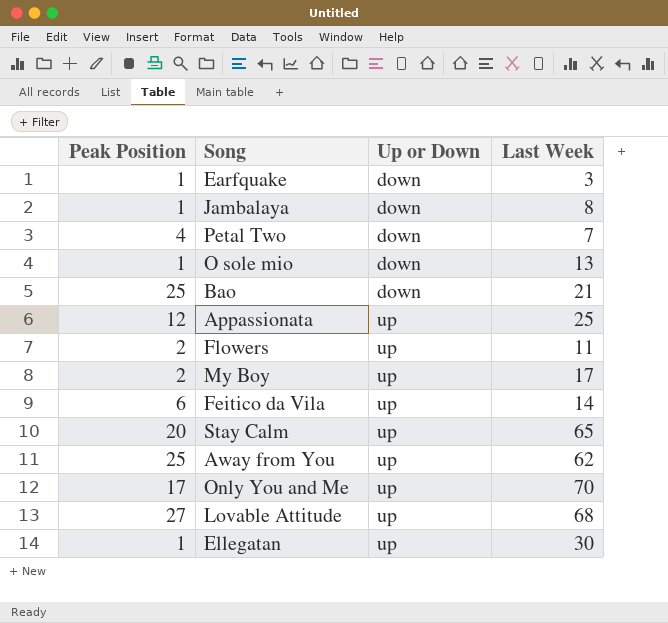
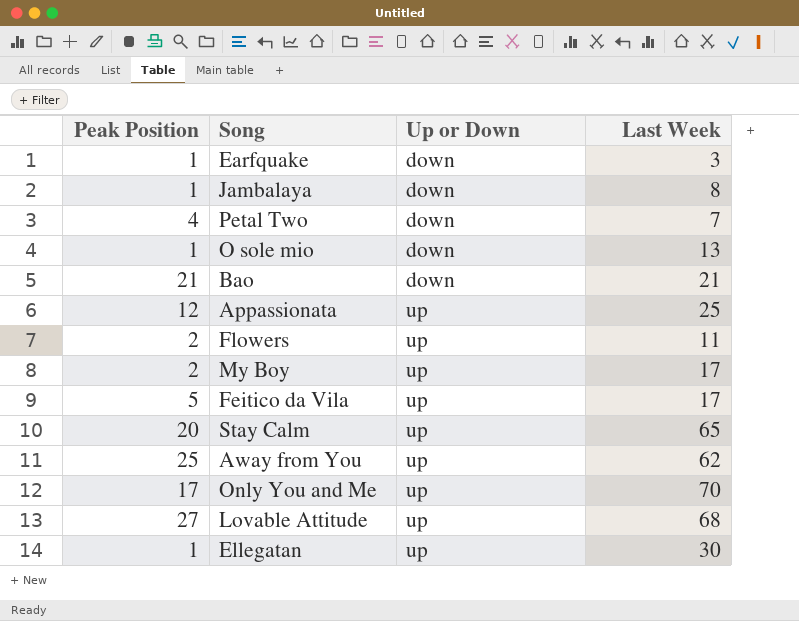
Bao | Peak Position: 25 -> 21
Feitico da Vila | Peak Position: 6 -> 5
Feitico da Vila | Last Week: 14 -> 17

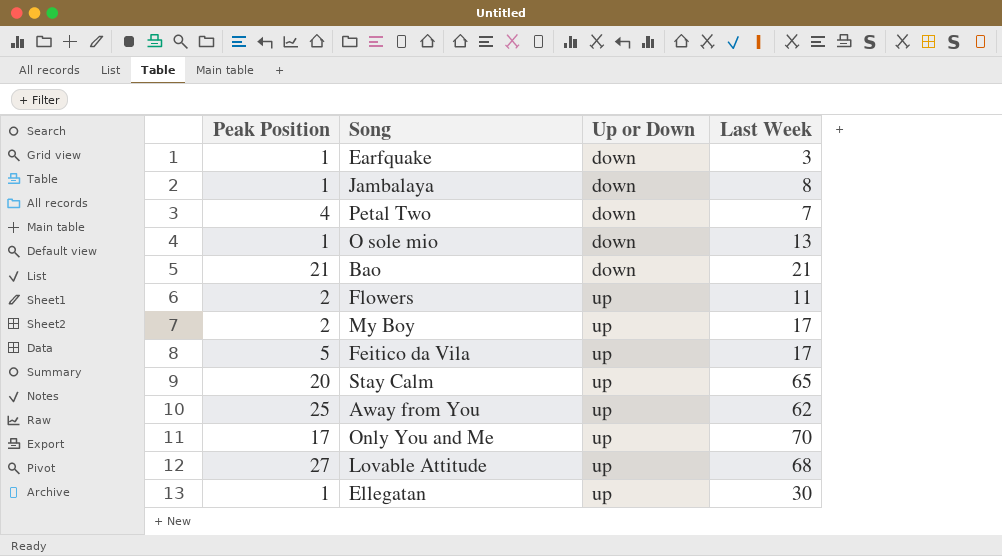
row Appassionata: 12 | up | 25 -> none

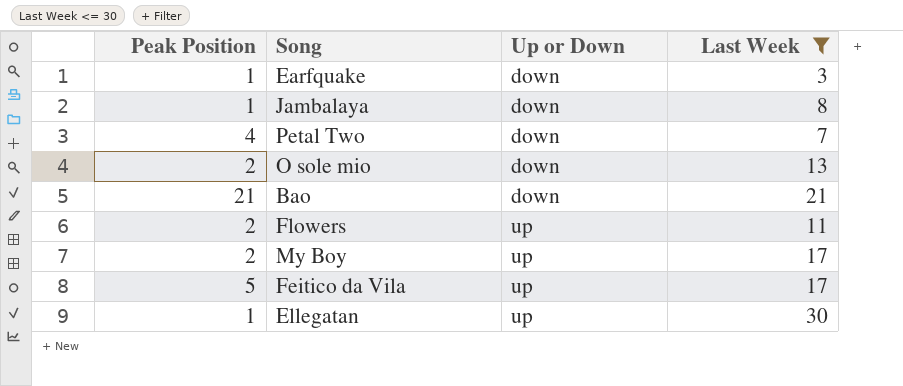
filter: none -> Last Week <= 30
O sole mio | Peak Position: 1 -> 2

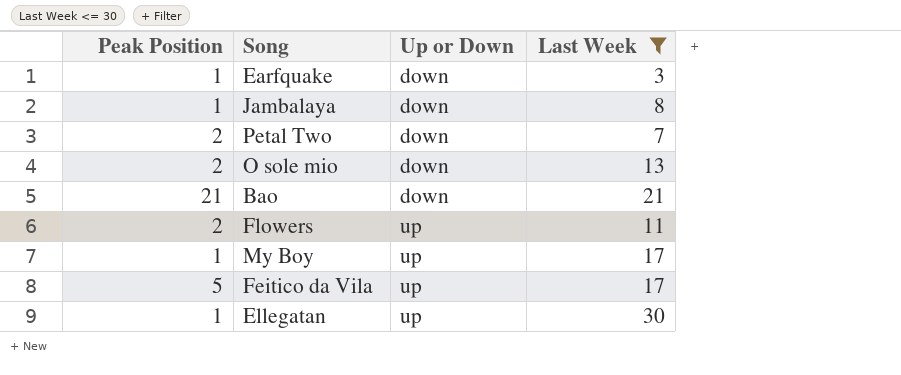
Petal Two | Peak Position: 4 -> 2
My Boy | Peak Position: 2 -> 1

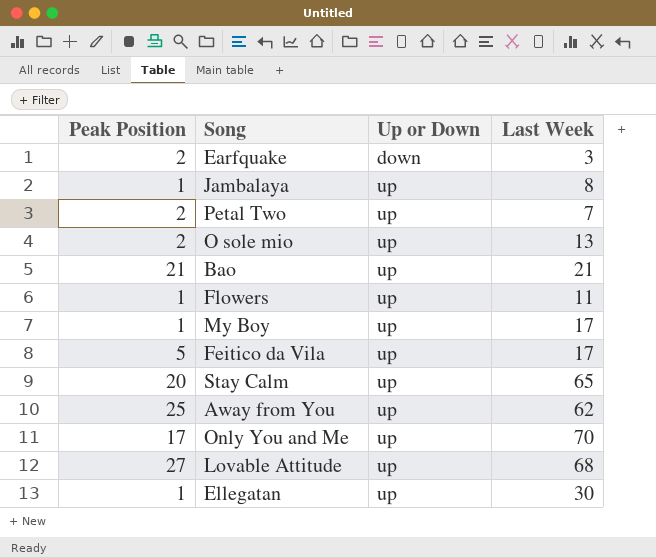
filter: Last Week <= 30 -> none
Earfquake | Peak Position: 1 -> 2
Jambalaya | Up or Down: down -> up
Petal Two | Up or Down: down -> up
O sole mio | Up or Down: down -> up
Bao | Up or Down: down -> up
Flowers | Peak Position: 2 -> 1

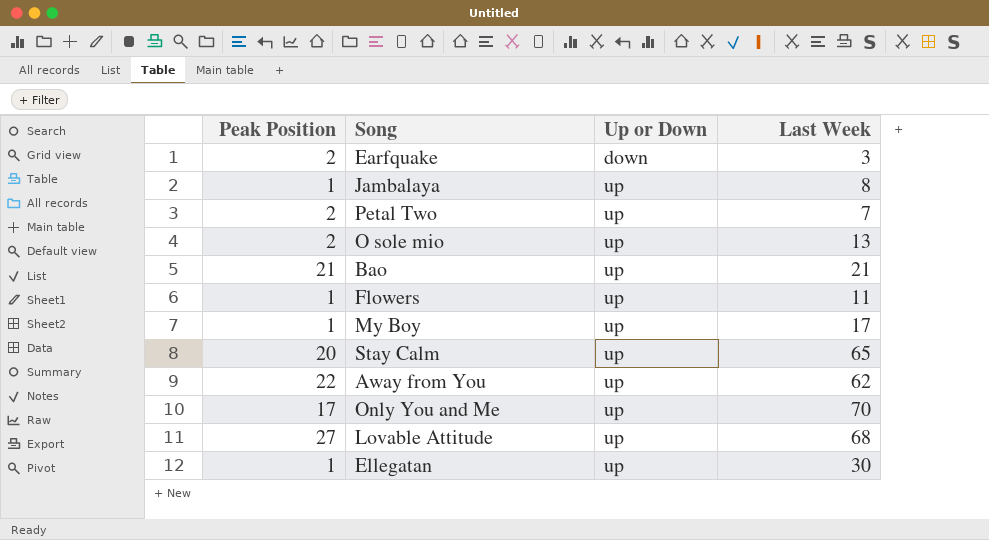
row Feitico da Vila: 5 | up | 17 -> none
Away from You | Peak Position: 25 -> 22

